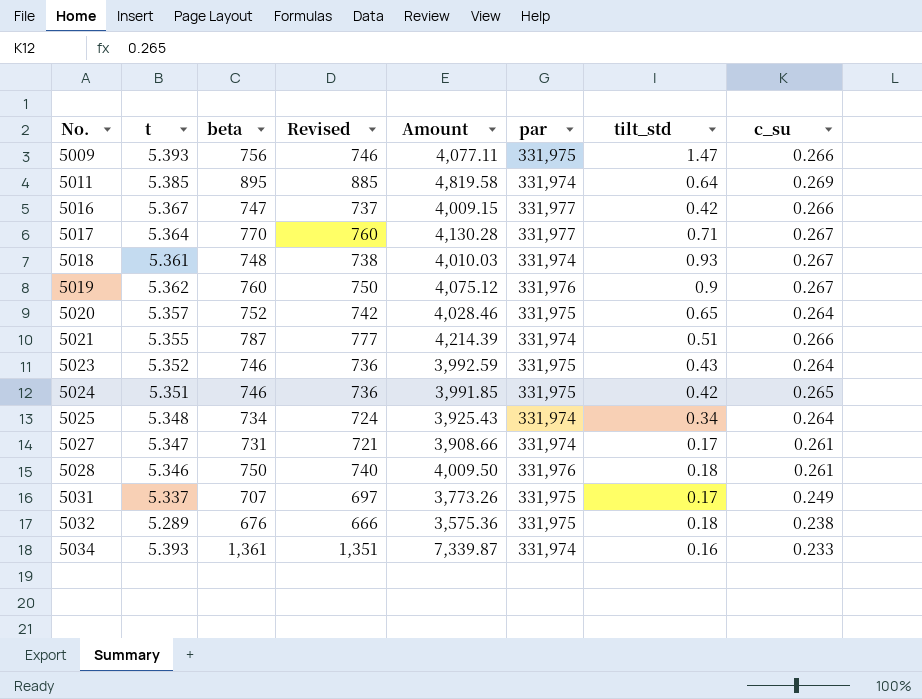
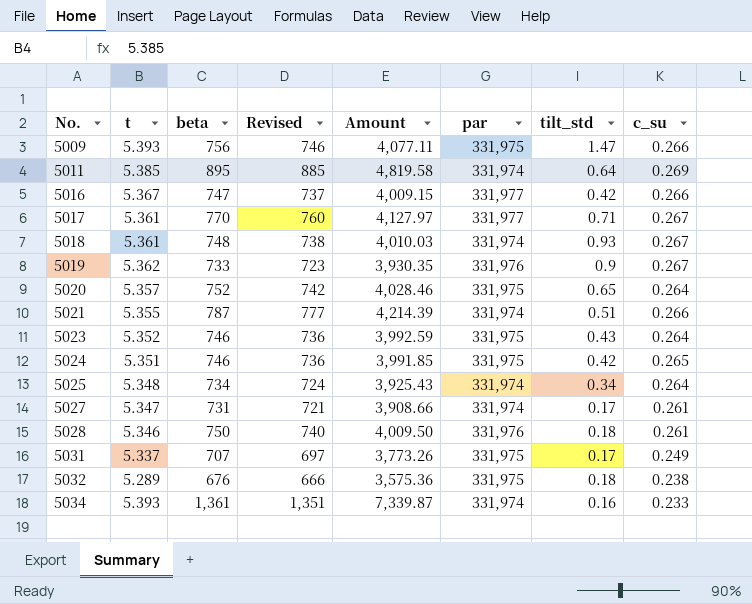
5017 | t: 5.364 -> 5.361
5017 | Amount: 4,130.28 -> 4,127.97
5019 | beta: 760 -> 733
5019 | Revised: 750 -> 723
5019 | Amount: 4,075.12 -> 3,930.35

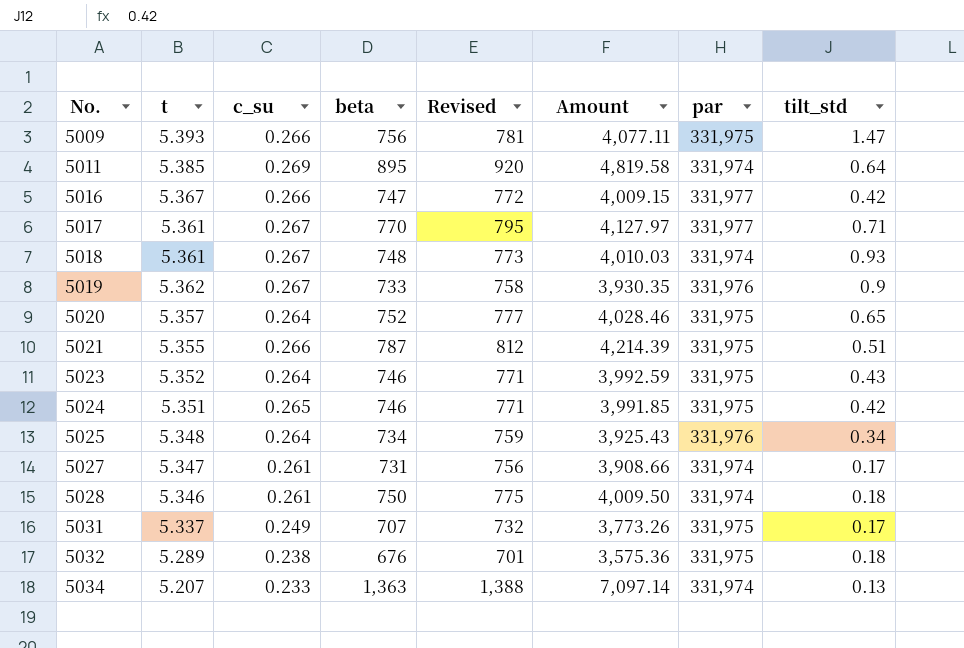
column c_su | position: 8 -> 3
column Revised | formula: [beta] - 10 -> [beta] + 25
5021 | par: 331,974 -> 331,975
5025 | par: 331,974 -> 331,976
5028 | par: 331,976 -> 331,974
5034 | t: 5.393 -> 5.207
5034 | beta: 1,361 -> 1,363
5034 | Amount: 7,339.87 -> 7,097.14
5034 | tilt_std: 0.16 -> 0.13

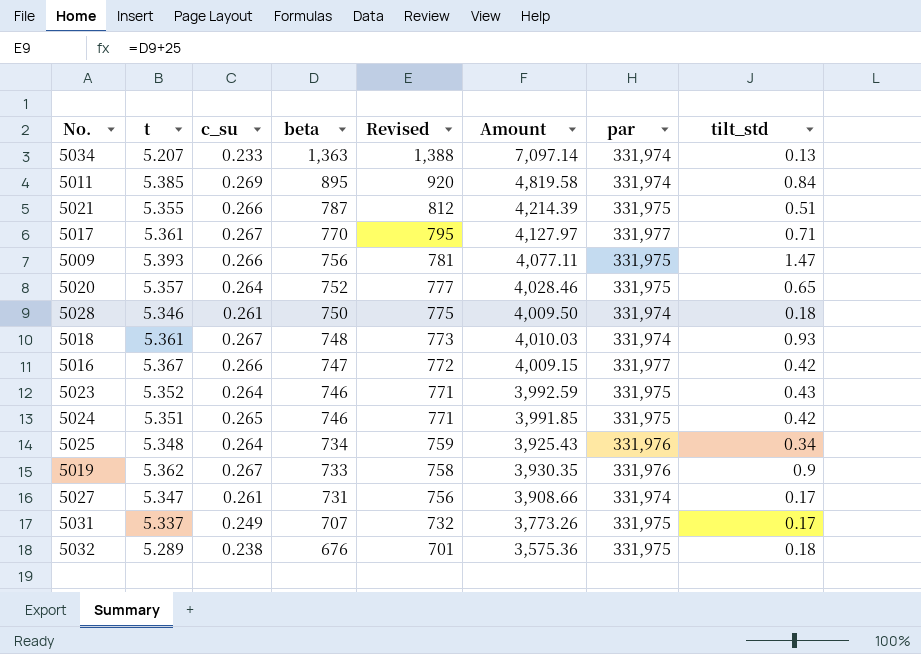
row order: No. ascending -> beta descending
5011 | tilt_std: 0.64 -> 0.84

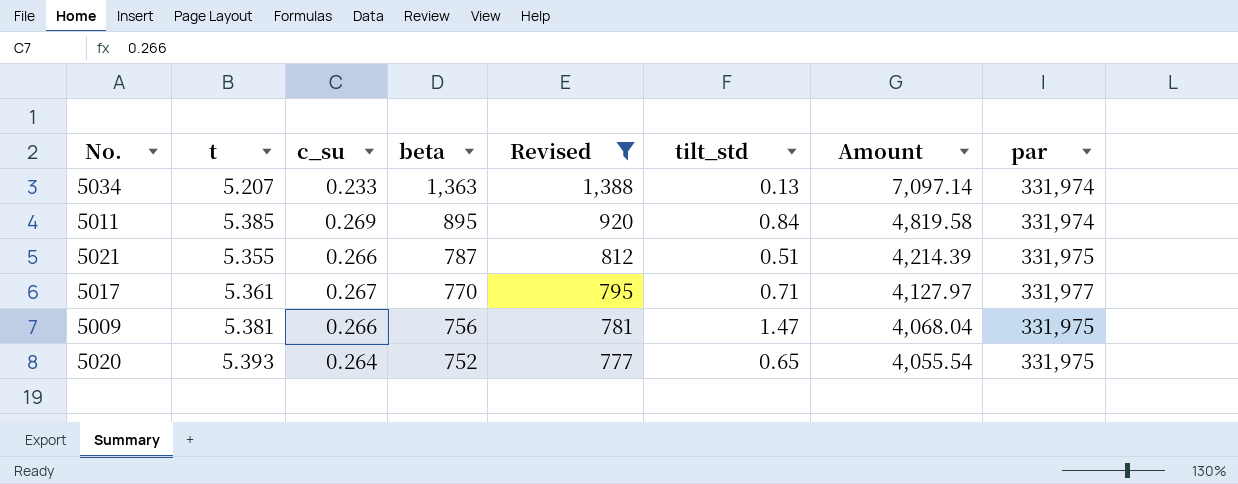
filter: none -> Revised >= 777
column tilt_std | position: 8 -> 6
5009 | t: 5.393 -> 5.381
5009 | Amount: 4,077.11 -> 4,068.04
5020 | t: 5.357 -> 5.393
5020 | Amount: 4,028.46 -> 4,055.54

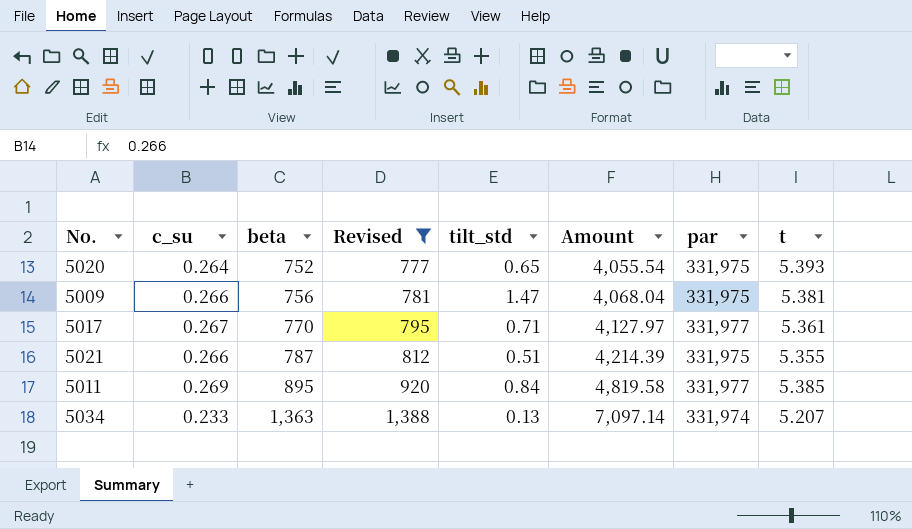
row order: beta descending -> beta ascending
column t | position: 2 -> 8
5011 | par: 331,974 -> 331,977

